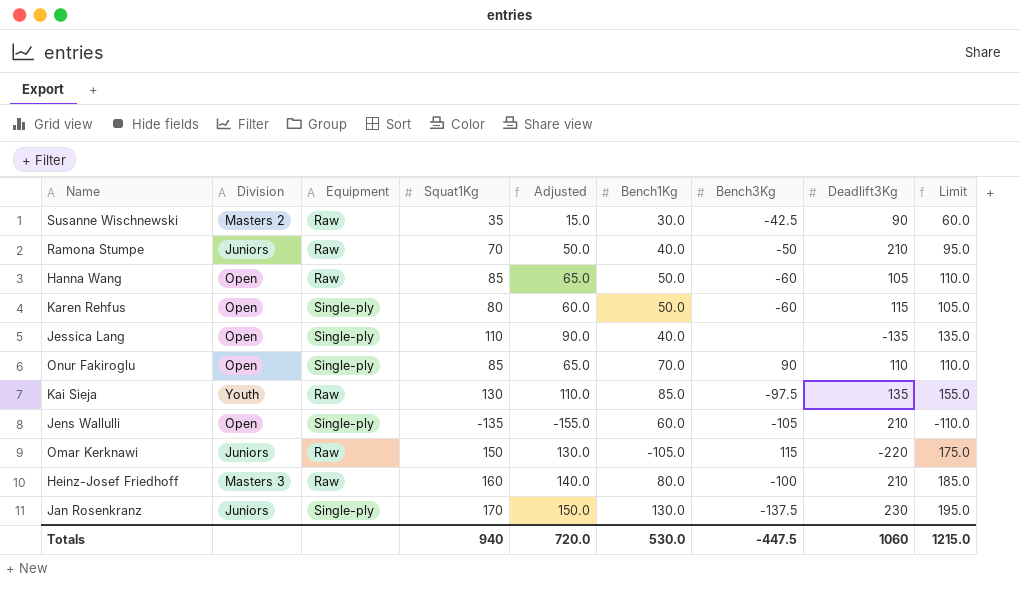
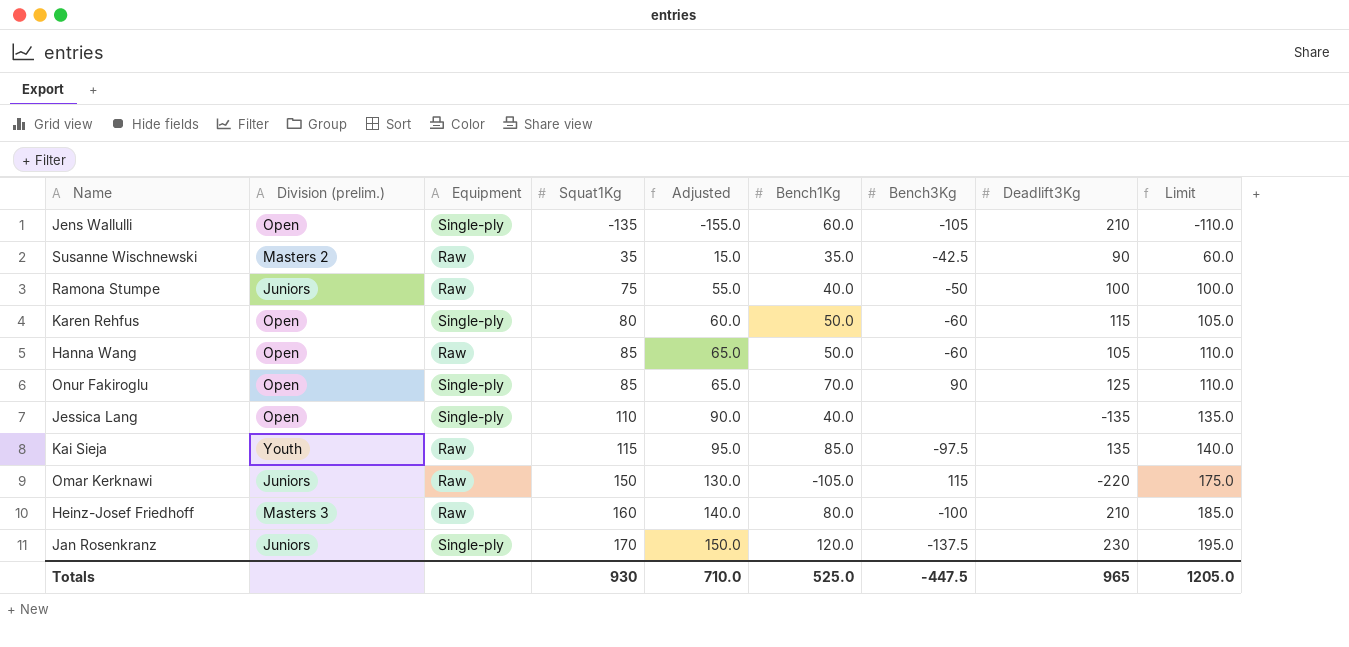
row order: none -> Squat1Kg ascending
column name: Division -> Division (prelim.)
Susanne Wischnewski | Bench1Kg: 30.0 -> 35.0
Ramona Stumpe | Squat1Kg: 70 -> 75
Ramona Stumpe | Adjusted: 50.0 -> 55.0
Ramona Stumpe | Deadlift3Kg: 210 -> 100
Ramona Stumpe | Limit: 95.0 -> 100.0
Onur Fakiroglu | Deadlift3Kg: 110 -> 125
Kai Sieja | Squat1Kg: 130 -> 115
Kai Sieja | Adjusted: 110.0 -> 95.0
Kai Sieja | Limit: 155.0 -> 140.0
Jan Rosenkranz | Bench1Kg: 130.0 -> 120.0
Totals | Squat1Kg: 940 -> 930
Totals | Adjusted: 720.0 -> 710.0
Totals | Bench1Kg: 530.0 -> 525.0
Totals | Deadlift3Kg: 1060 -> 965
Totals | Limit: 1215.0 -> 1205.0

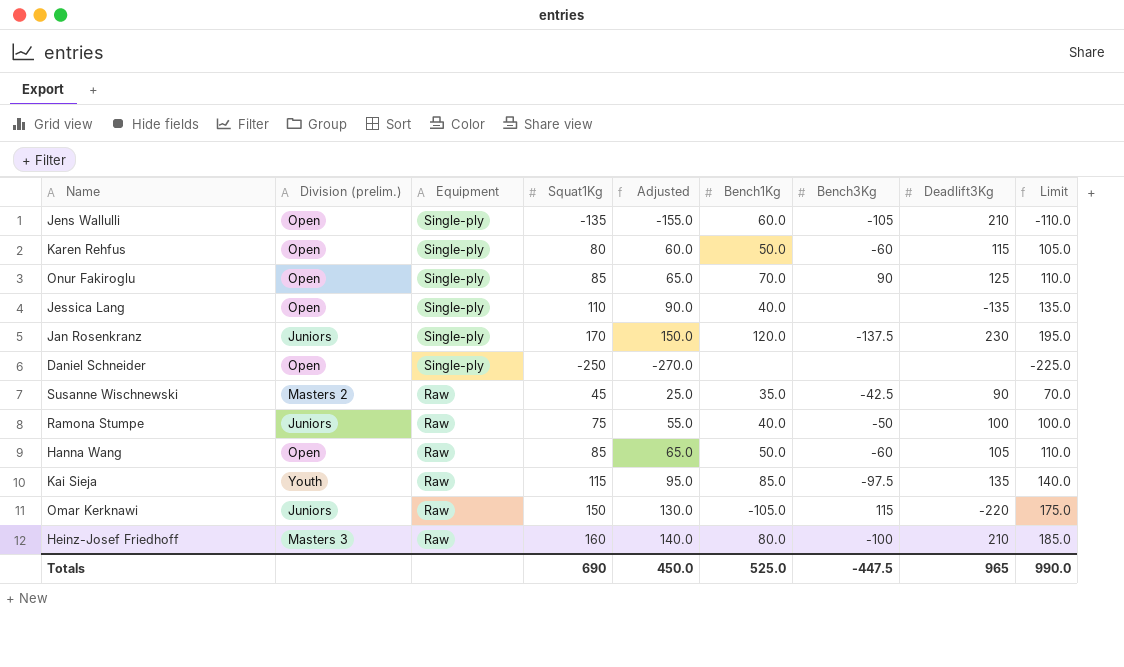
row order: Squat1Kg ascending -> Equipment descending
row Daniel Schneider: none -> Open | Single-ply | -250 | -270.0 | none | none | none | -225.0
Susanne Wischnewski | Squat1Kg: 35 -> 45
Susanne Wischnewski | Adjusted: 15.0 -> 25.0
Susanne Wischnewski | Limit: 60.0 -> 70.0
Totals | Squat1Kg: 930 -> 690
Totals | Adjusted: 710.0 -> 450.0
Totals | Limit: 1205.0 -> 990.0

